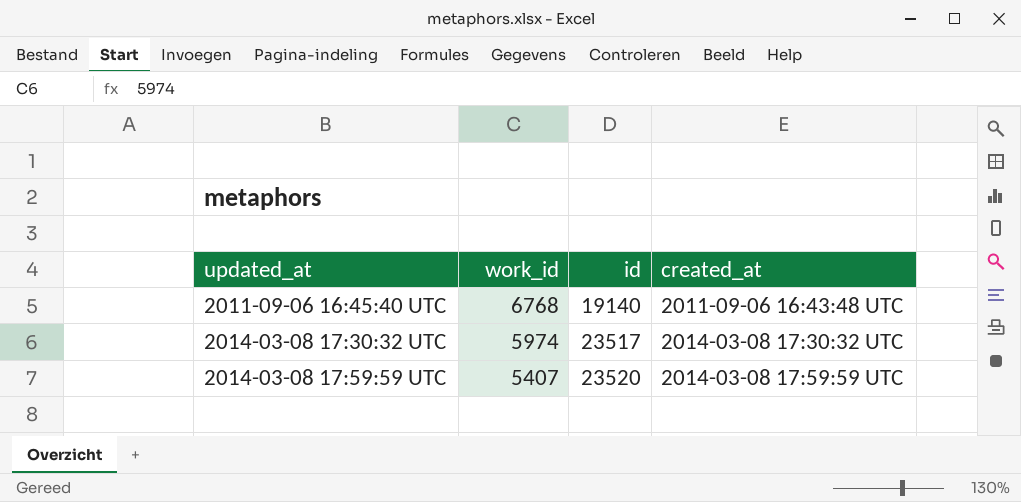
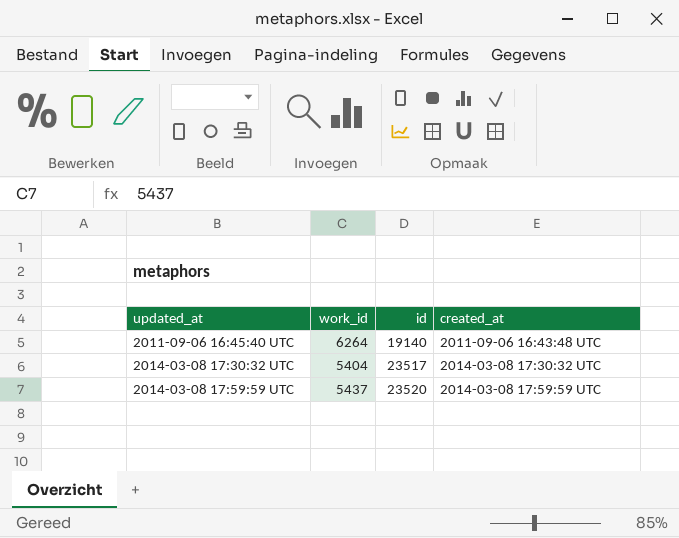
2011-09-06 16:45:40 UTC | work_id: 6768 -> 6264
2014-03-08 17:30:32 UTC | work_id: 5974 -> 5404
2014-03-08 17:59:59 UTC | work_id: 5407 -> 5437

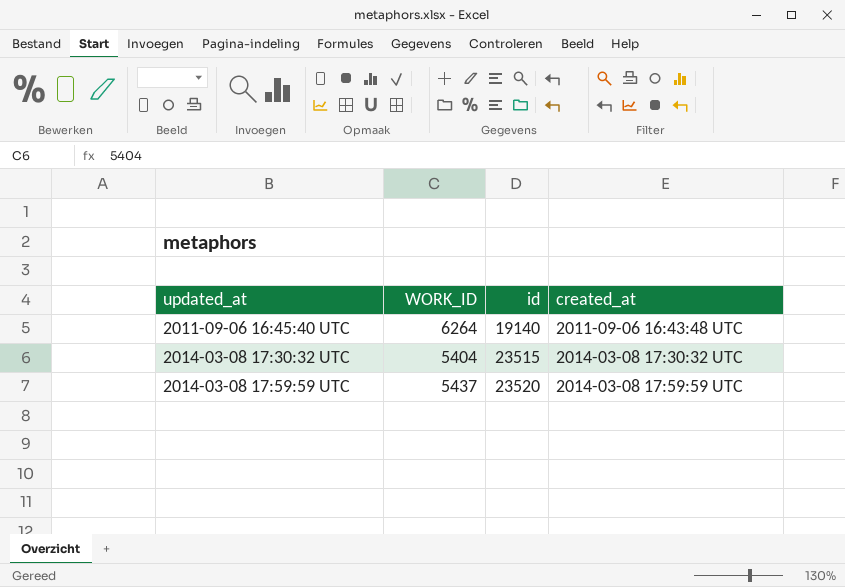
column name: work_id -> WORK_ID
2014-03-08 17:30:32 UTC | id: 23517 -> 23515

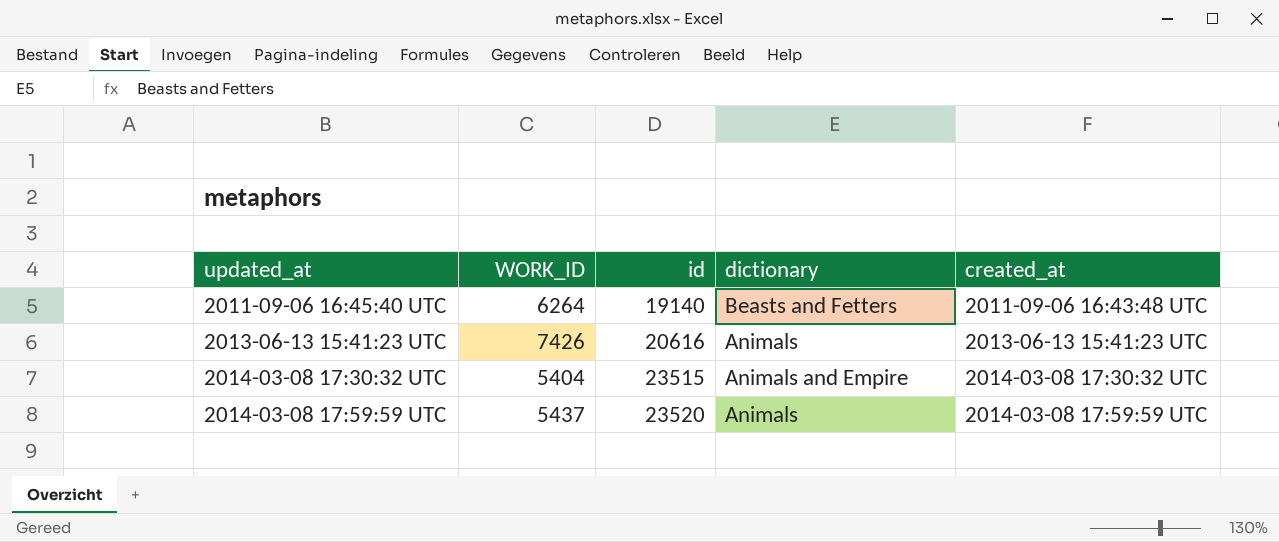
column dictionary | position: none -> 4
row 2013-06-13 15:41:23 UTC: none -> 7426 | 20616 | Animals | 2013-06-13 15:41:23 UTC

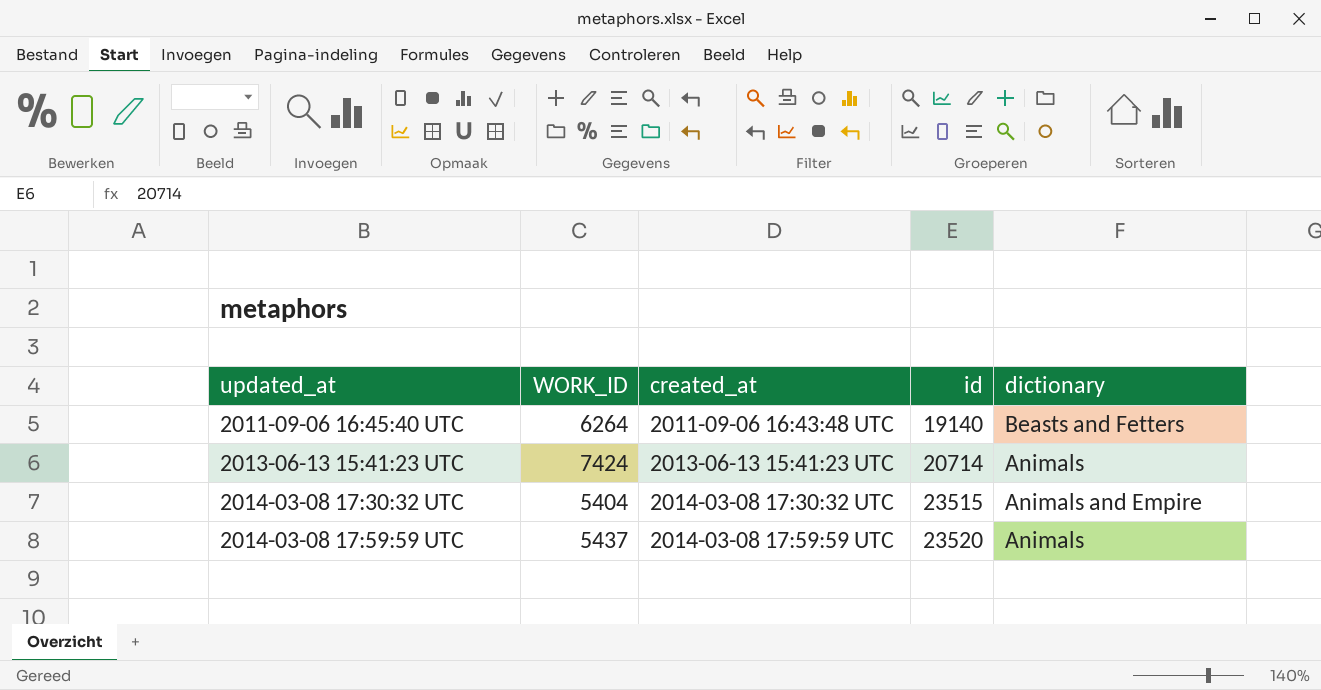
column created_at | position: 5 -> 3
2013-06-13 15:41:23 UTC | WORK_ID: 7426 -> 7424
2013-06-13 15:41:23 UTC | id: 20616 -> 20714

